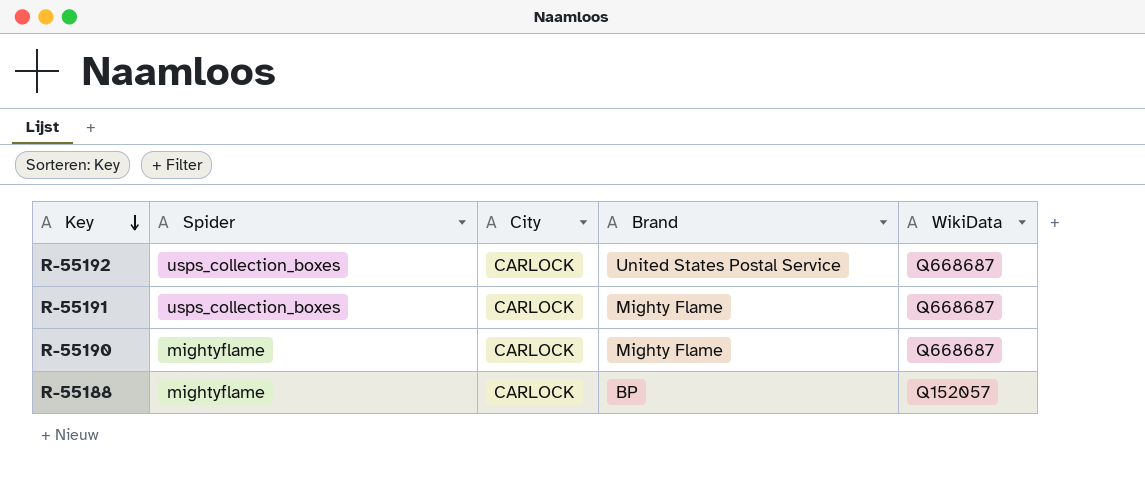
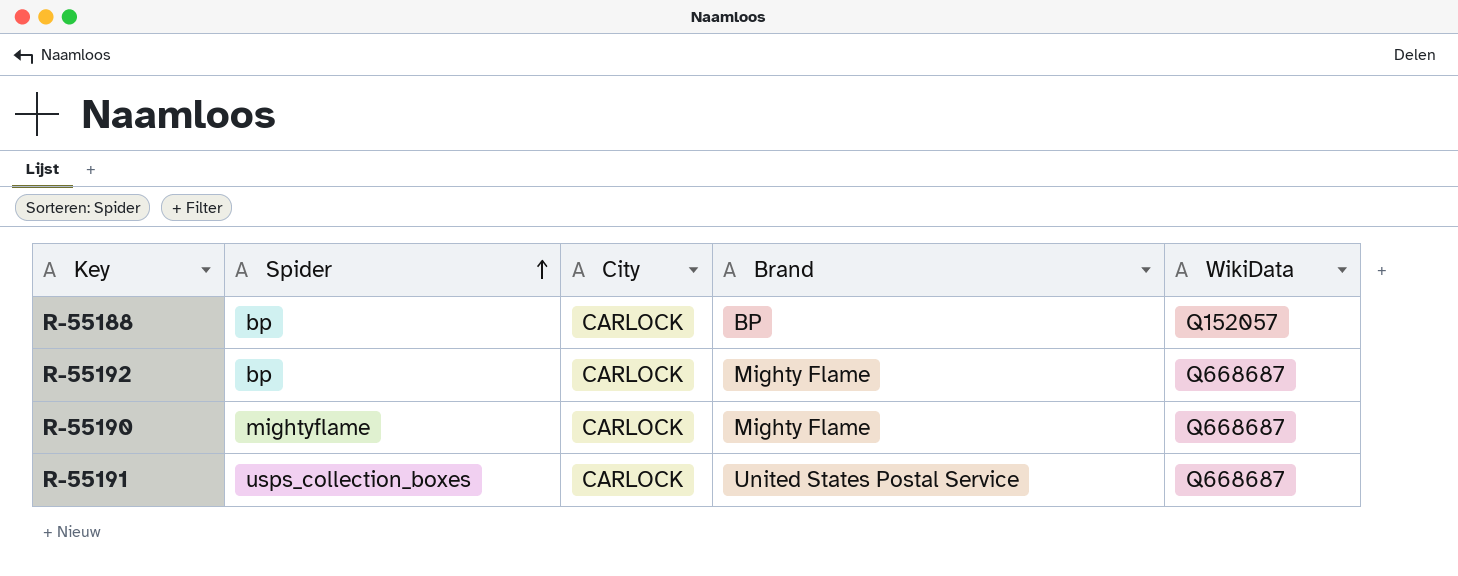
row order: Key descending -> Spider ascending
R-55188 | Spider: mightyflame -> bp
R-55192 | Spider: usps_collection_boxes -> bp
R-55192 | Brand: United States Postal Service -> Mighty Flame
R-55191 | Brand: Mighty Flame -> United States Postal Service

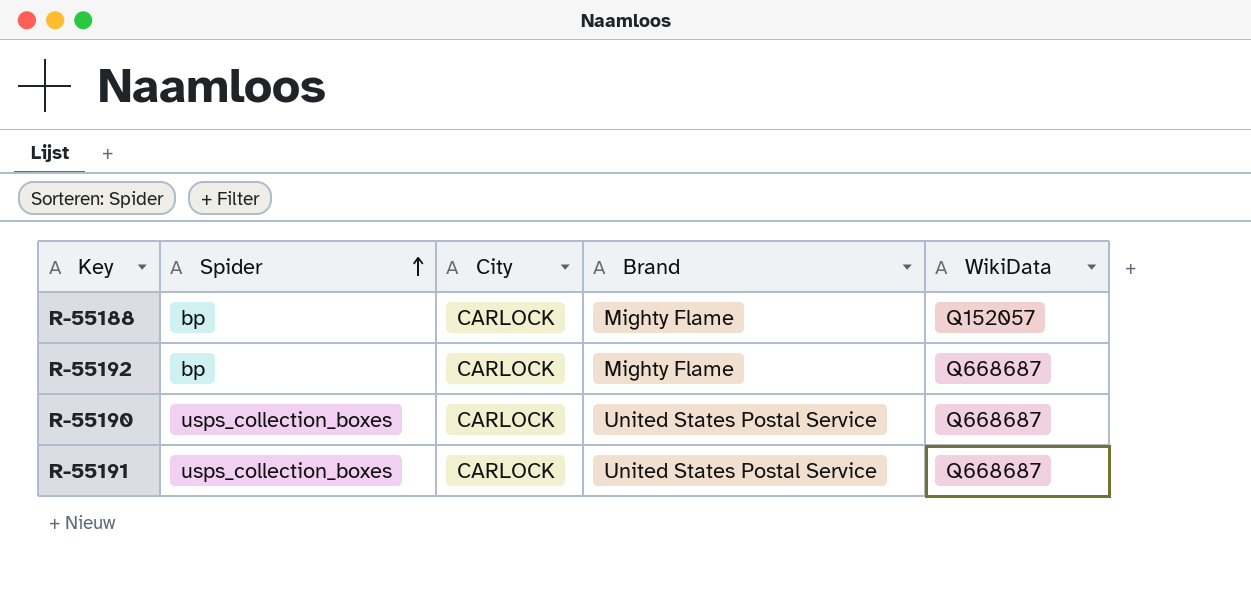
R-55188 | Brand: BP -> Mighty Flame
R-55190 | Spider: mightyflame -> usps_collection_boxes
R-55190 | Brand: Mighty Flame -> United States Postal Service

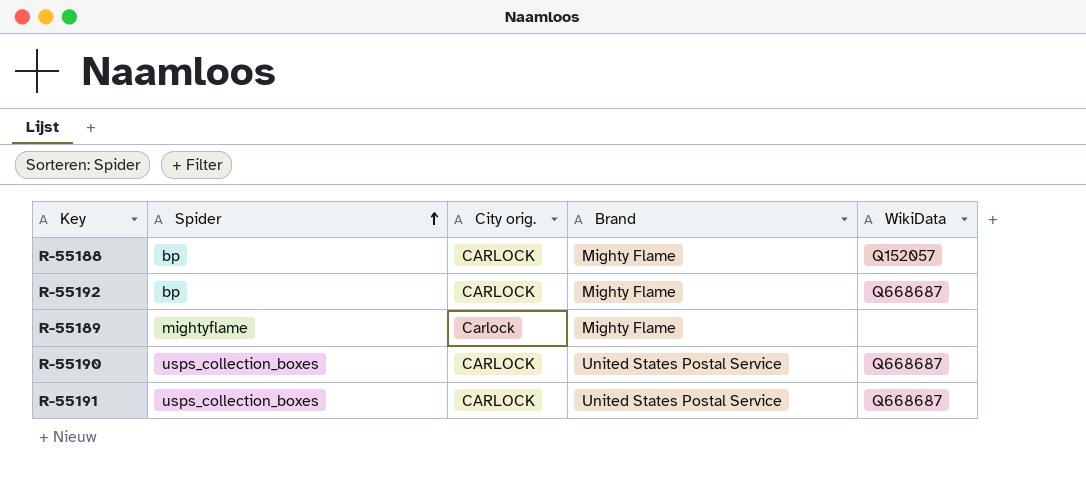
column name: City -> City orig.
row R-55189: none -> mightyflame | Carlock | Mighty Flame | none

